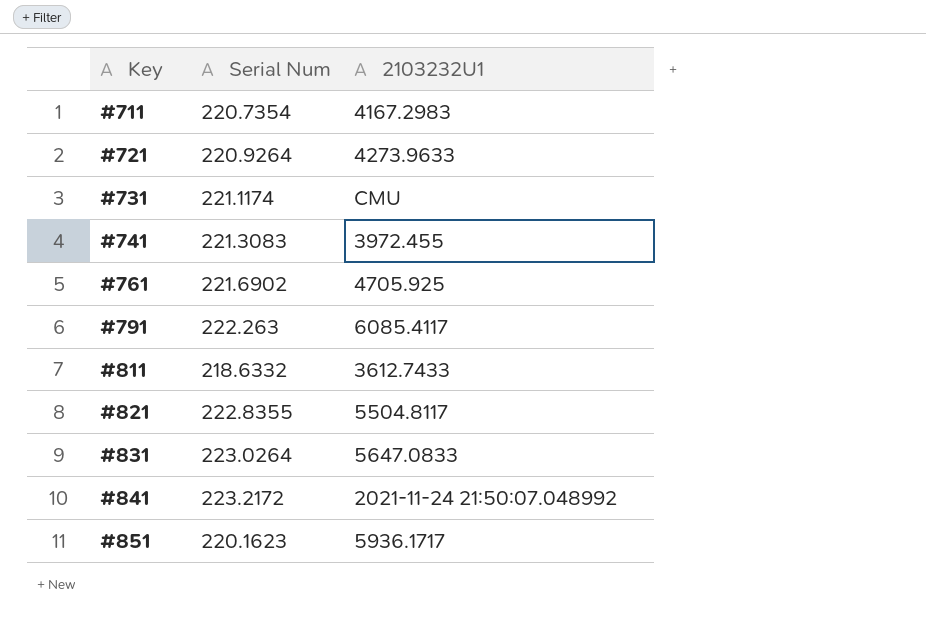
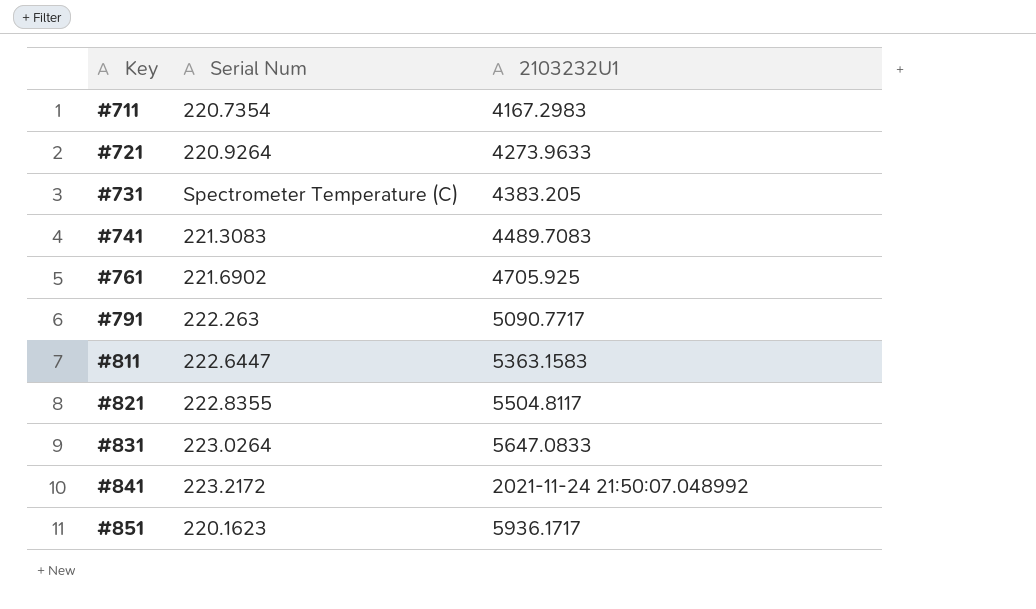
#731 | Serial Num: 221.1174 -> Spectrometer Temperature (C)
#731 | 2103232U1: CMU -> 4383.205
#741 | 2103232U1: 3972.455 -> 4489.7083
#791 | 2103232U1: 6085.4117 -> 5090.7717
#811 | Serial Num: 218.6332 -> 222.6447
#811 | 2103232U1: 3612.7433 -> 5363.1583

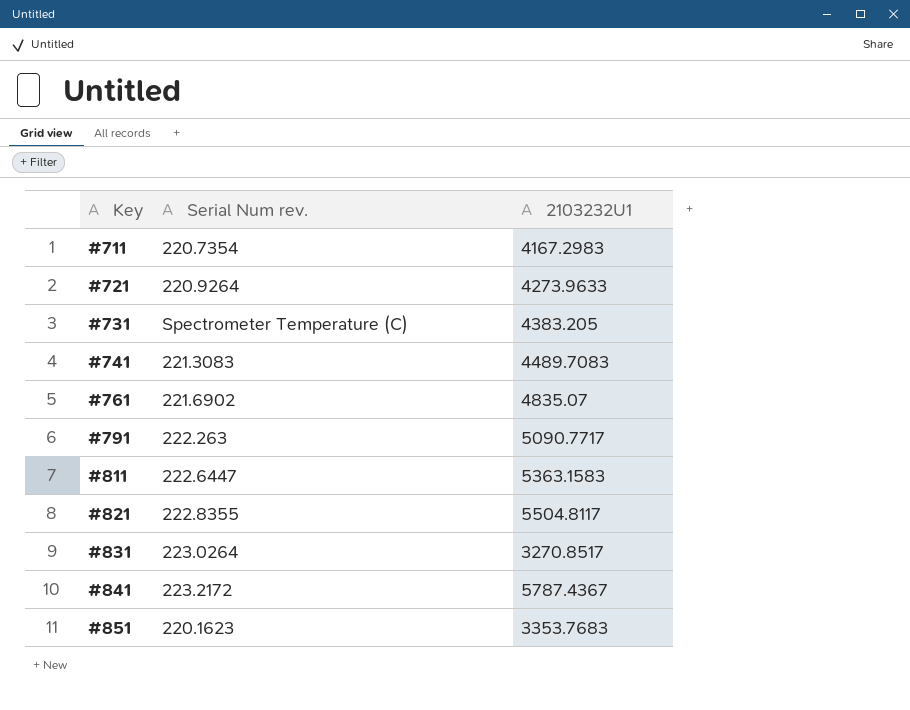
column name: Serial Num -> Serial Num rev.
#761 | 2103232U1: 4705.925 -> 4835.07
#831 | 2103232U1: 5647.0833 -> 3270.8517
#841 | 2103232U1: 2021-11-24 21:50:07.048992 -> 5787.4367
#851 | 2103232U1: 5936.1717 -> 3353.7683

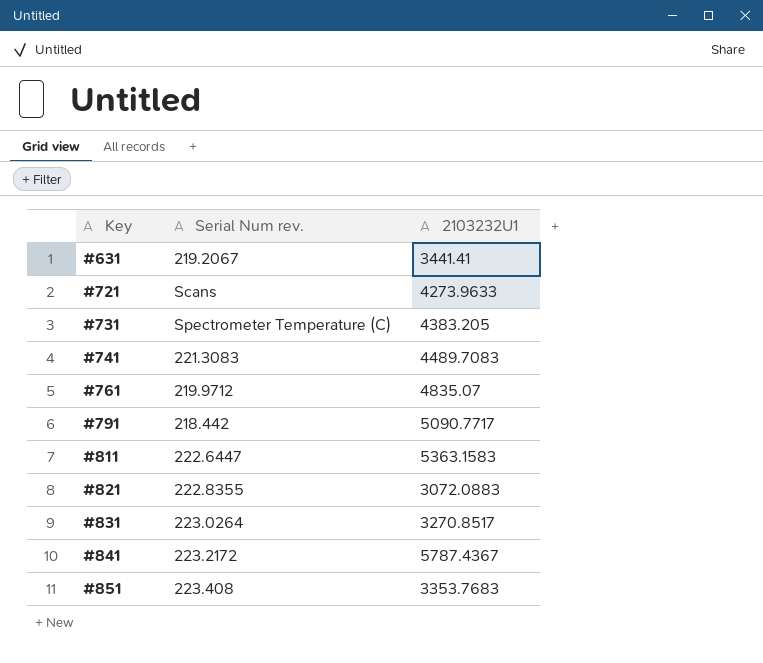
row #711: 220.7354 | 4167.2983 -> none
row #631: none -> 219.2067 | 3441.41
#721 | Serial Num rev.: 220.9264 -> Scans
#761 | Serial Num rev.: 221.6902 -> 219.9712
#791 | Serial Num rev.: 222.263 -> 218.442
#821 | 2103232U1: 5504.8117 -> 3072.0883
#851 | Serial Num rev.: 220.1623 -> 223.408

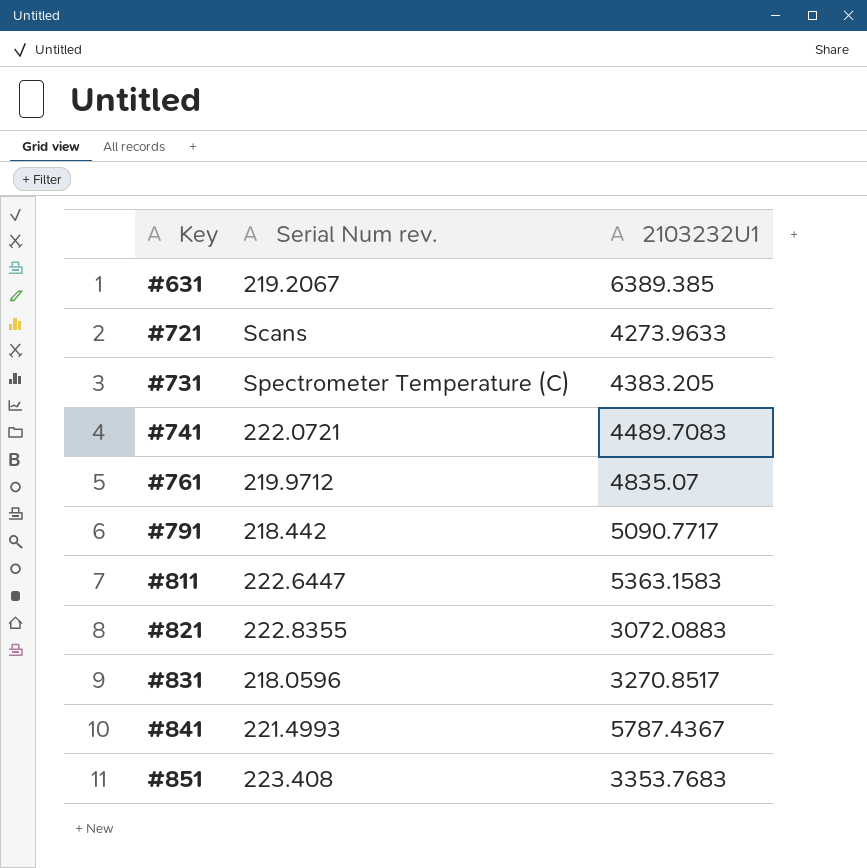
#631 | 2103232U1: 3441.41 -> 6389.385
#741 | Serial Num rev.: 221.3083 -> 222.0721
#831 | Serial Num rev.: 223.0264 -> 218.0596
#841 | Serial Num rev.: 223.2172 -> 221.4993

